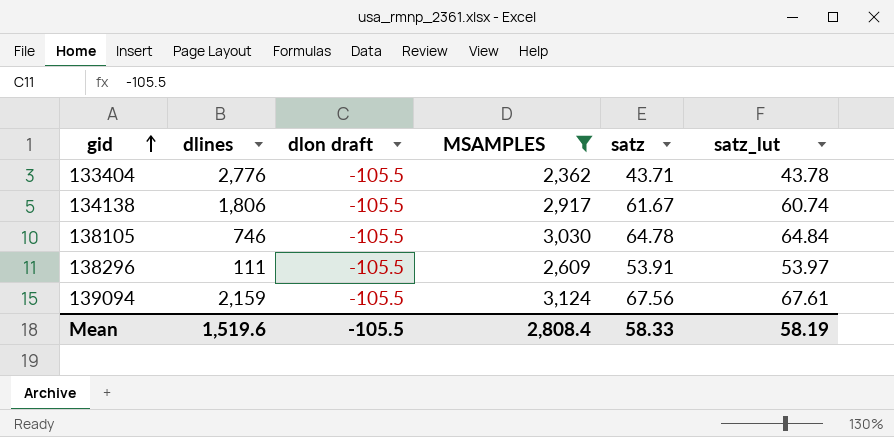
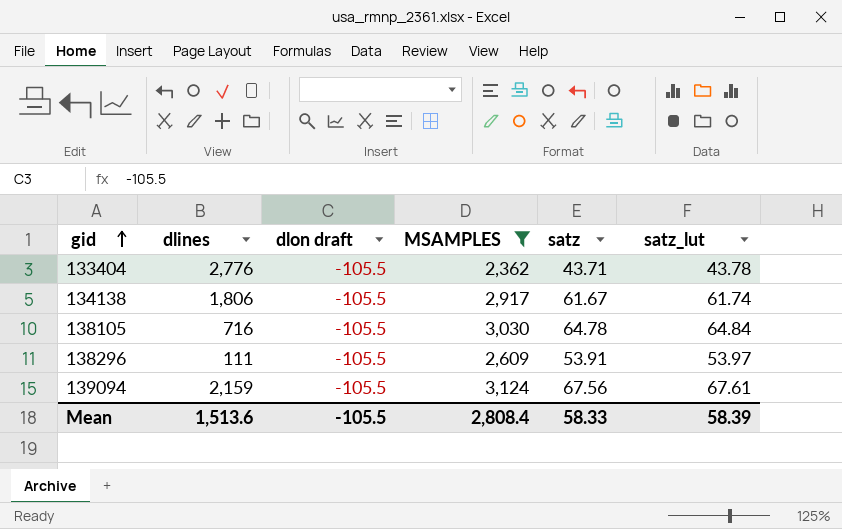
134138 | satz_lut: 60.74 -> 61.74
138105 | dlines: 746 -> 716
Mean | dlines: 1,519.6 -> 1,513.6
Mean | satz_lut: 58.19 -> 58.39

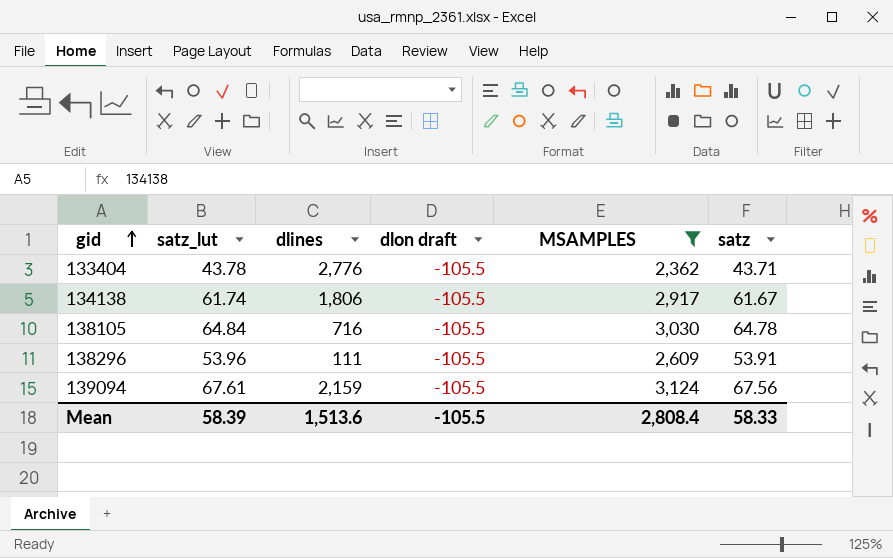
column satz_lut | position: 6 -> 2
138296 | satz_lut: 53.97 -> 53.96

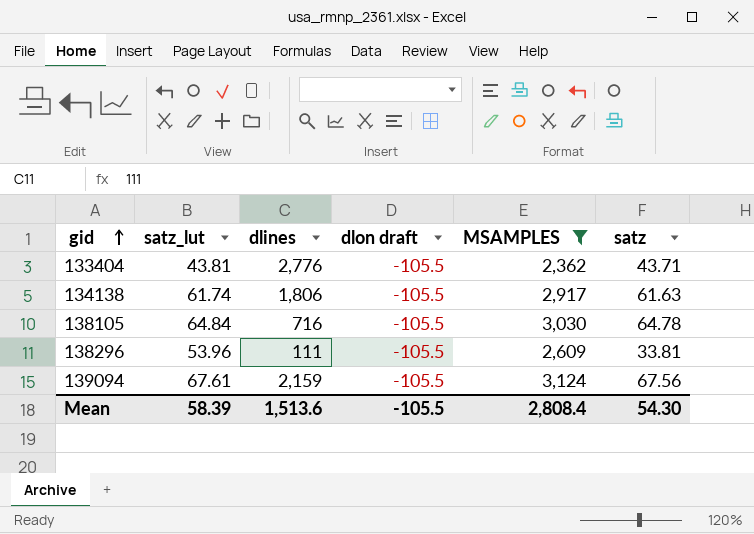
133404 | satz_lut: 43.78 -> 43.81
134138 | satz: 61.67 -> 61.63
138296 | satz: 53.91 -> 33.81
Mean | satz: 58.33 -> 54.30

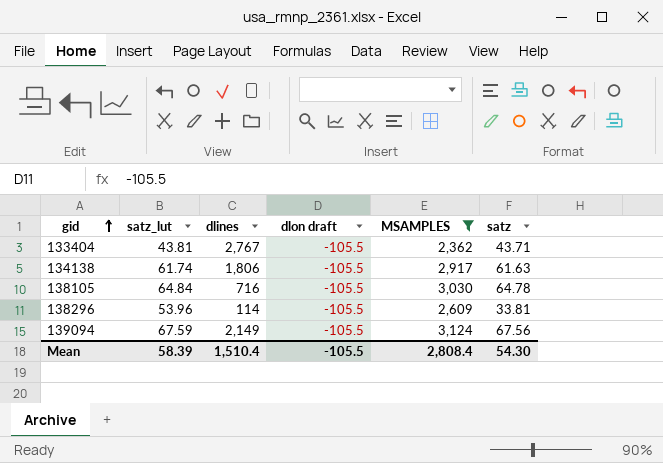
133404 | dlines: 2,776 -> 2,767
138296 | dlines: 111 -> 114
139094 | satz_lut: 67.61 -> 67.59
139094 | dlines: 2,159 -> 2,149
Mean | dlines: 1,513.6 -> 1,510.4

